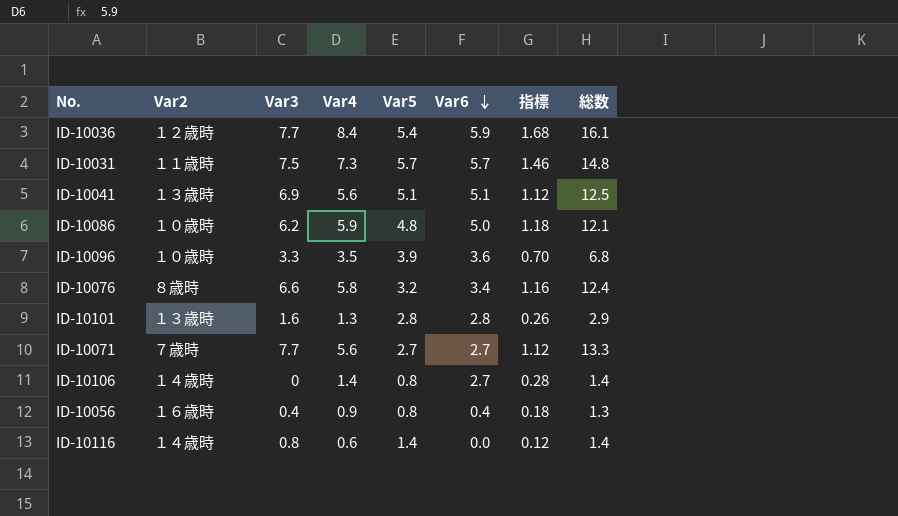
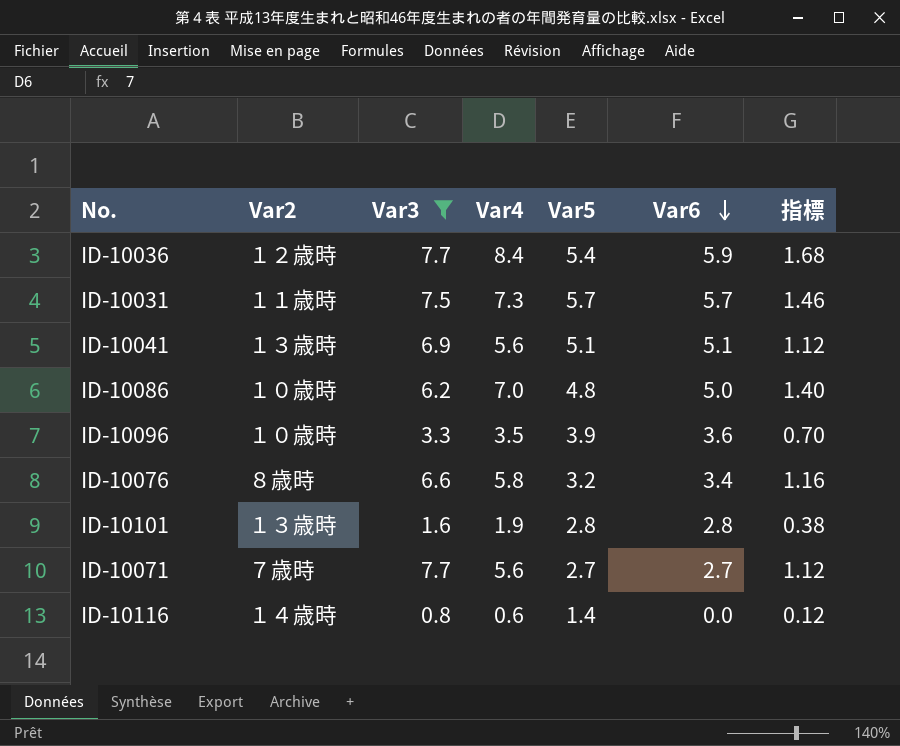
filter: none -> Var3 >= 0.8
column 総数 | formula: [Var3] + [Var4] -> none
ID-10086 | Var4: 5.9 -> 7.0
ID-10086 | 指標: 1.18 -> 1.40
ID-10101 | Var4: 1.3 -> 1.9
ID-10101 | 指標: 0.26 -> 0.38

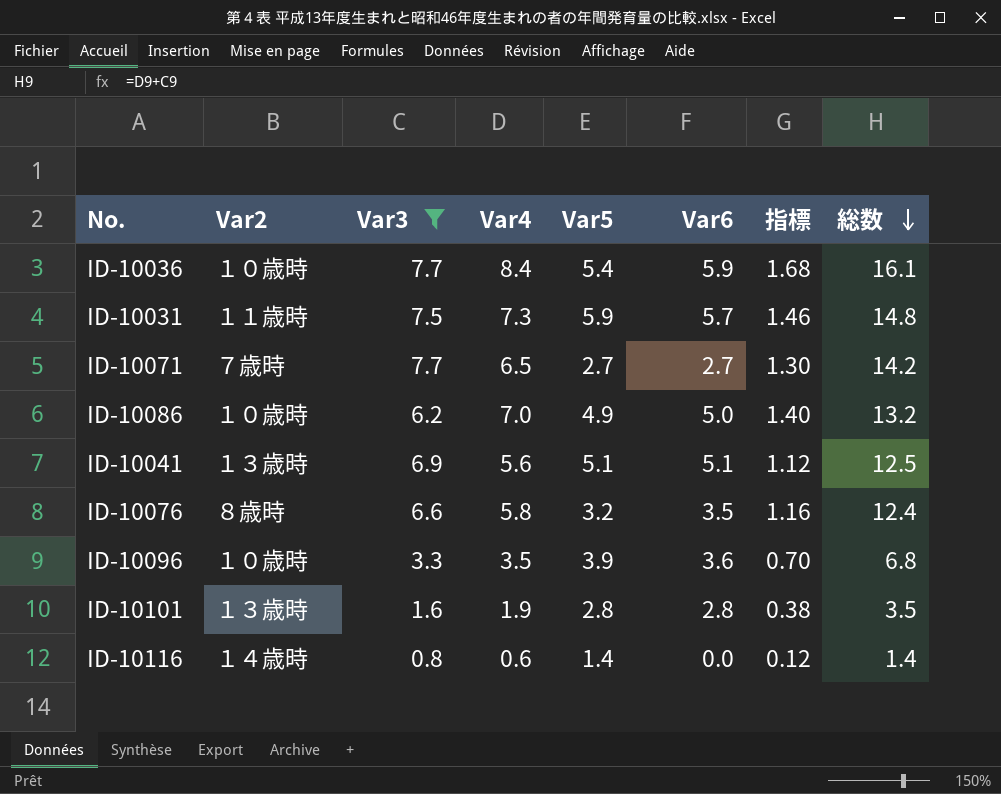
row order: Var6 descending -> 総数 descending
column 総数 | formula: none -> [Var3] + [Var4]
ID-10036 | Var2: １２歳時 -> １０歳時
ID-10031 | Var5: 5.7 -> 5.9
ID-10071 | Var4: 5.6 -> 6.5
ID-10071 | 指標: 1.12 -> 1.30
ID-10086 | Var5: 4.8 -> 4.9
ID-10076 | Var6: 3.4 -> 3.5

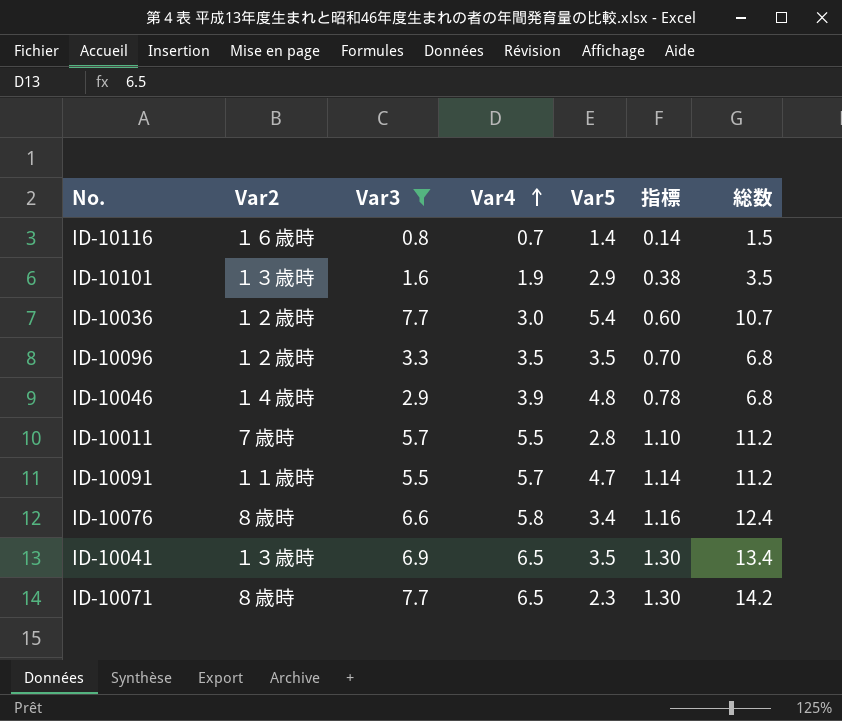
row order: 総数 descending -> Var4 ascending
column Var6 | position: 6 -> none
row ID-10031: １１歳時 | 7.5 | 7.3 | 5.9 | 5.7 | 1.46 | 14.8 -> none
row ID-10086: １０歳時 | 6.2 | 7.0 | 4.9 | 5.0 | 1.40 | 13.2 -> none
ID-10116 | Var2: １４歳時 -> １６歳時
ID-10116 | Var4: 0.6 -> 0.7
ID-10116 | 指標: 0.12 -> 0.14
ID-10116 | 総数: 1.4 -> 1.5
ID-10101 | Var5: 2.8 -> 2.9
ID-10036 | Var2: １０歳時 -> １２歳時
ID-10036 | Var4: 8.4 -> 3.0
ID-10036 | 指標: 1.68 -> 0.60
ID-10036 | 総数: 16.1 -> 10.7
ID-10096 | Var2: １０歳時 -> １２歳時
ID-10096 | Var5: 3.9 -> 3.5
row ID-10046: none -> １４歳時 | 2.9 | 3.9 | 4.8 | 0.78 | 6.8
row ID-10011: none -> ７歳時 | 5.7 | 5.5 | 2.8 | 1.10 | 11.2
row ID-10091: none -> １１歳時 | 5.5 | 5.7 | 4.7 | 1.14 | 11.2
ID-10076 | Var5: 3.2 -> 3.4
ID-10041 | Var4: 5.6 -> 6.5
ID-10041 | Var5: 5.1 -> 3.5
ID-10041 | 指標: 1.12 -> 1.30
ID-10041 | 総数: 12.5 -> 13.4
ID-10071 | Var2: ７歳時 -> ８歳時
ID-10071 | Var5: 2.7 -> 2.3

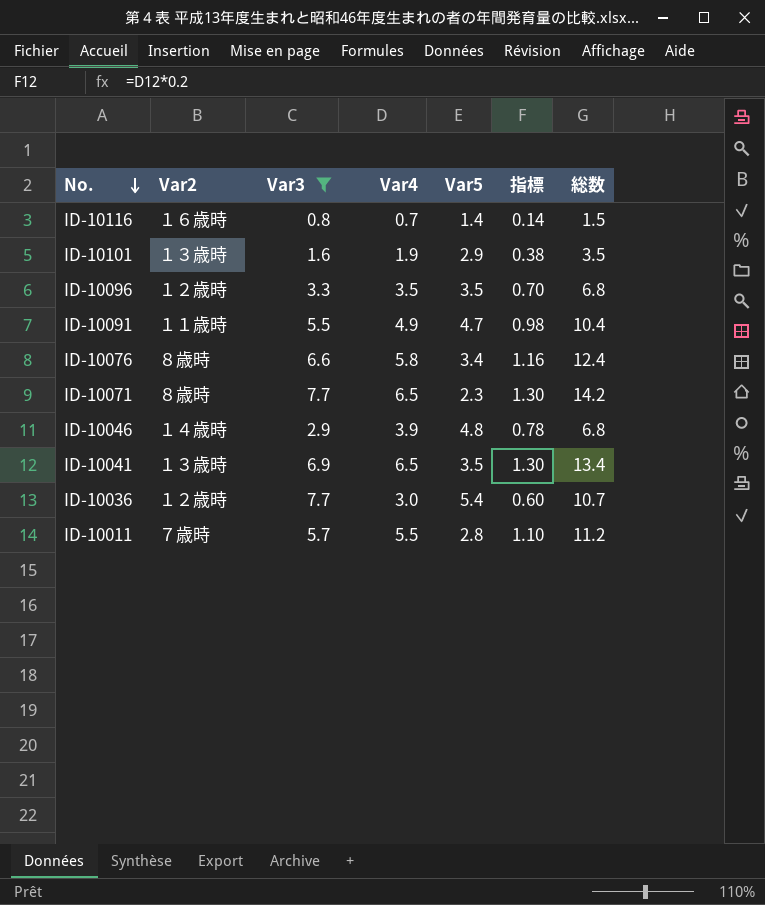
row order: Var4 ascending -> No. descending
ID-10091 | Var4: 5.7 -> 4.9
ID-10091 | 指標: 1.14 -> 0.98
ID-10091 | 総数: 11.2 -> 10.4

